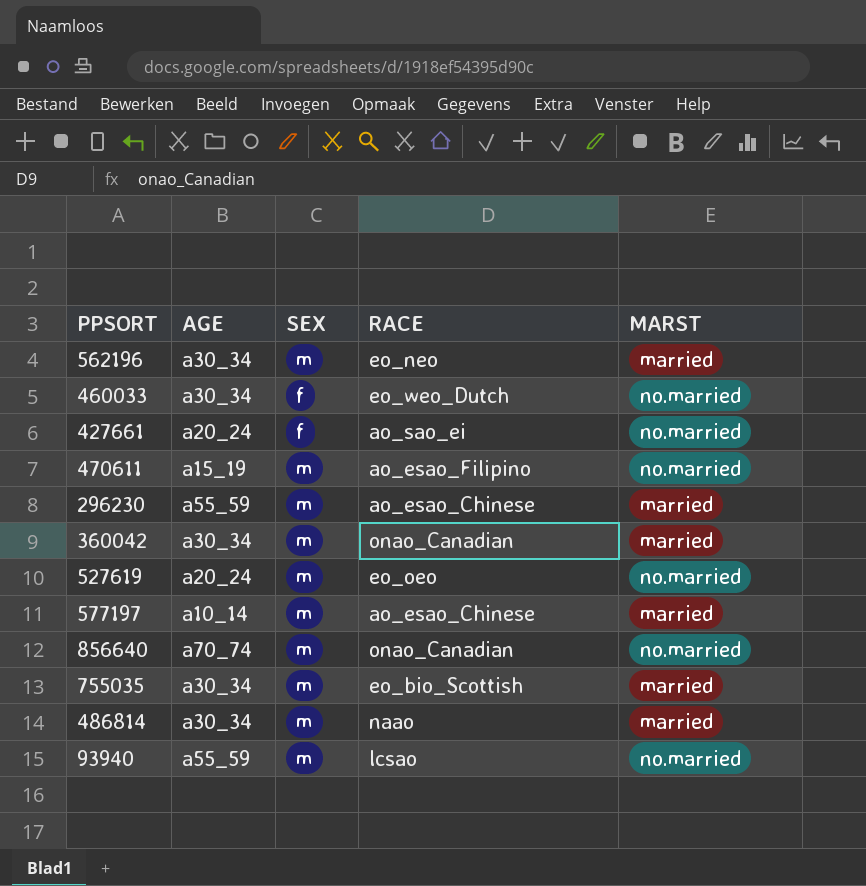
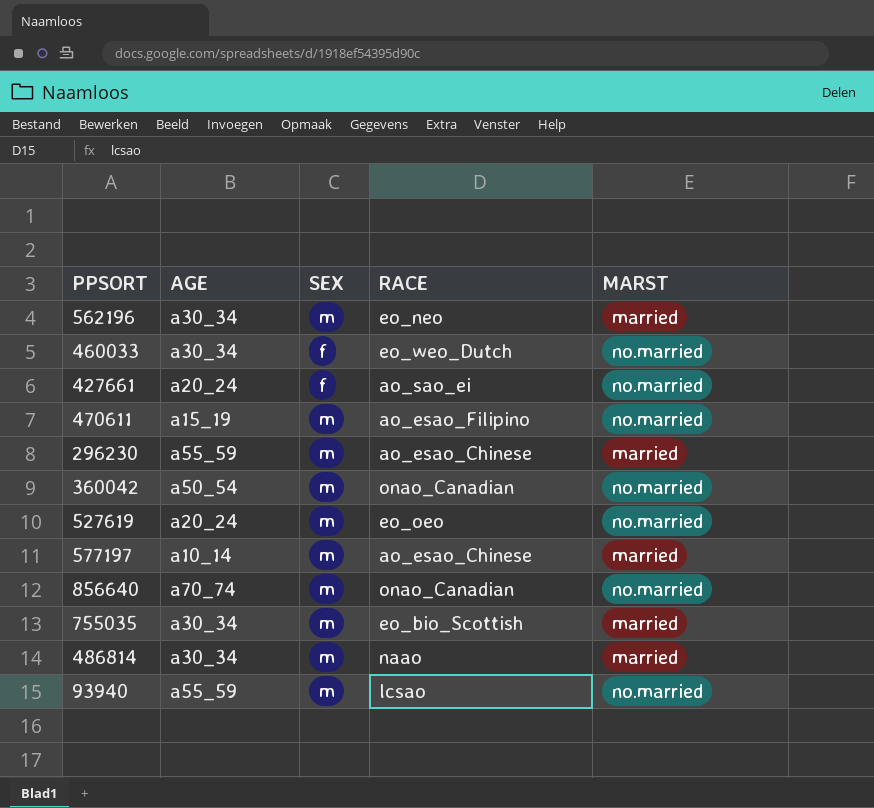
360042 | AGE: a30_34 -> a50_54
360042 | MARST: married -> no.married

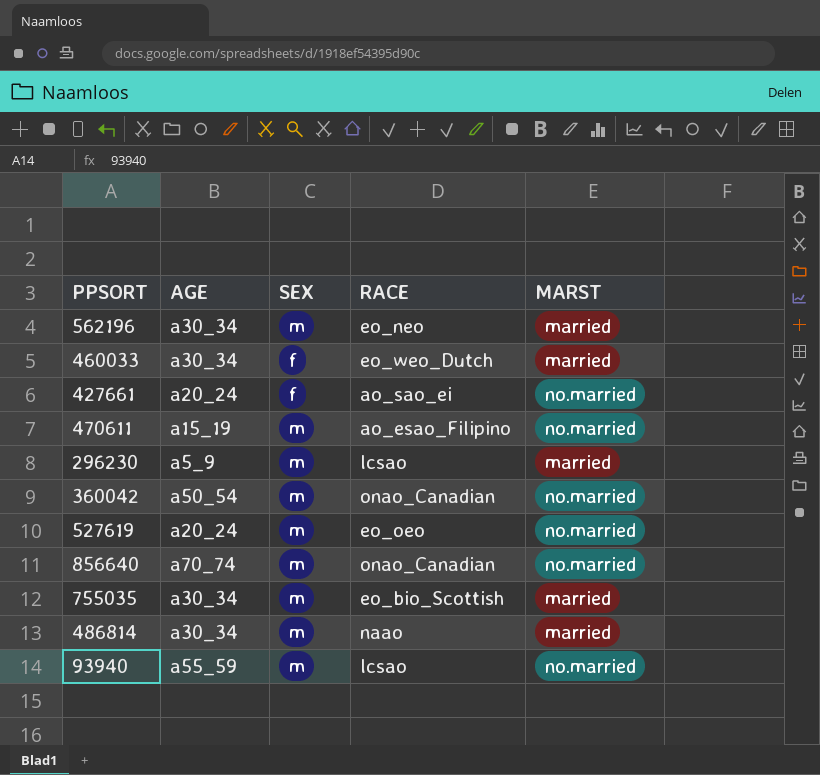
row 577197: a10_14 | m | ao_esao_Chinese | married -> none
460033 | MARST: no.married -> married
296230 | AGE: a55_59 -> a5_9
296230 | RACE: ao_esao_Chinese -> lcsao

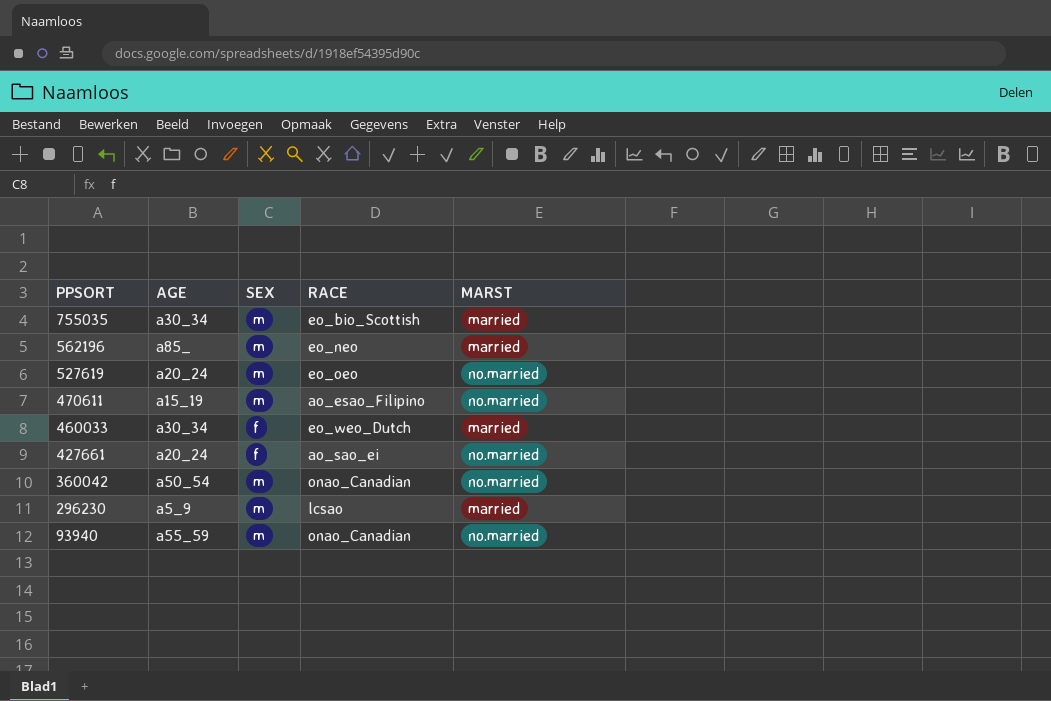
row order: none -> PPSORT descending
row 856640: a70_74 | m | onao_Canadian | no.married -> none
row 486814: a30_34 | m | naao | married -> none
562196 | AGE: a30_34 -> a85_
93940 | RACE: lcsao -> onao_Canadian

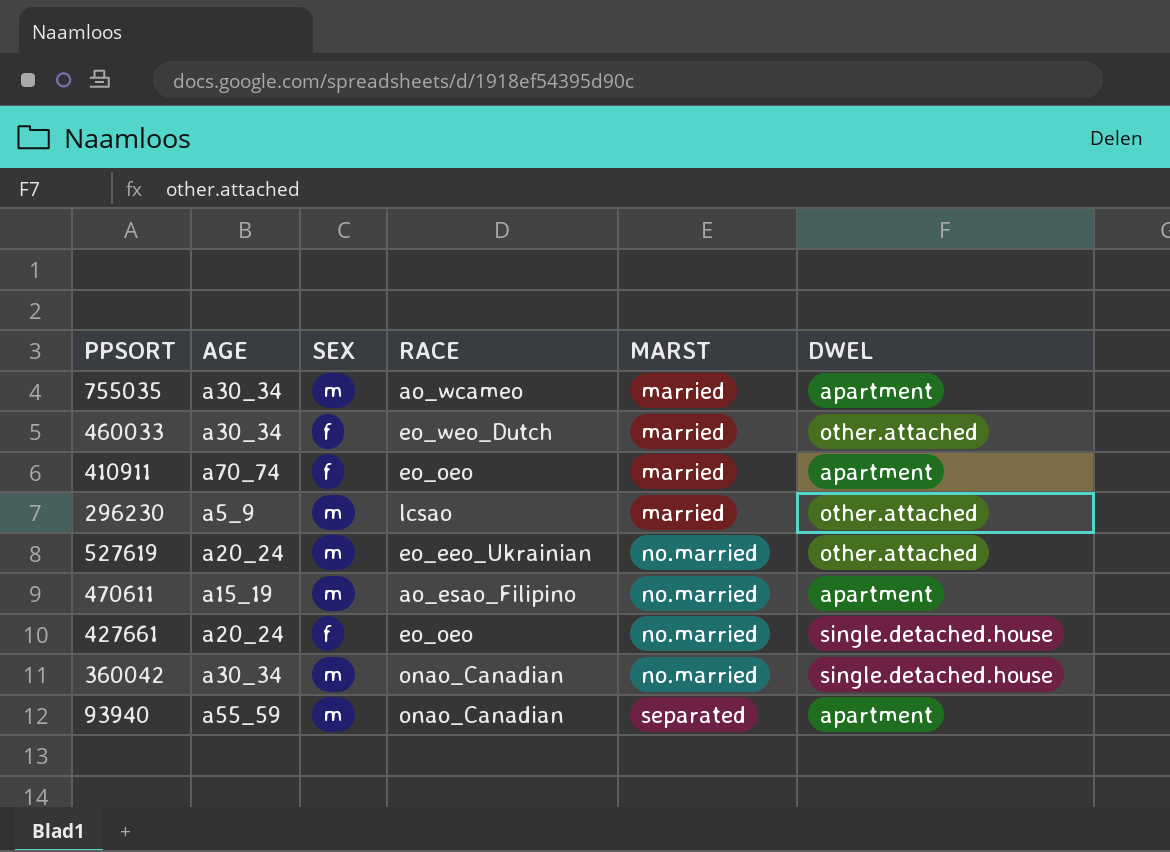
row order: PPSORT descending -> MARST ascending
column DWEL | position: none -> 6
row 562196: a85_ | m | eo_neo | married -> none
755035 | RACE: eo_bio_Scottish -> ao_wcameo
row 410911: none -> a70_74 | f | eo_oeo | married | apartment
527619 | RACE: eo_oeo -> eo_eeo_Ukrainian
427661 | RACE: ao_sao_ei -> eo_oeo
360042 | AGE: a50_54 -> a30_34
93940 | MARST: no.married -> separated

